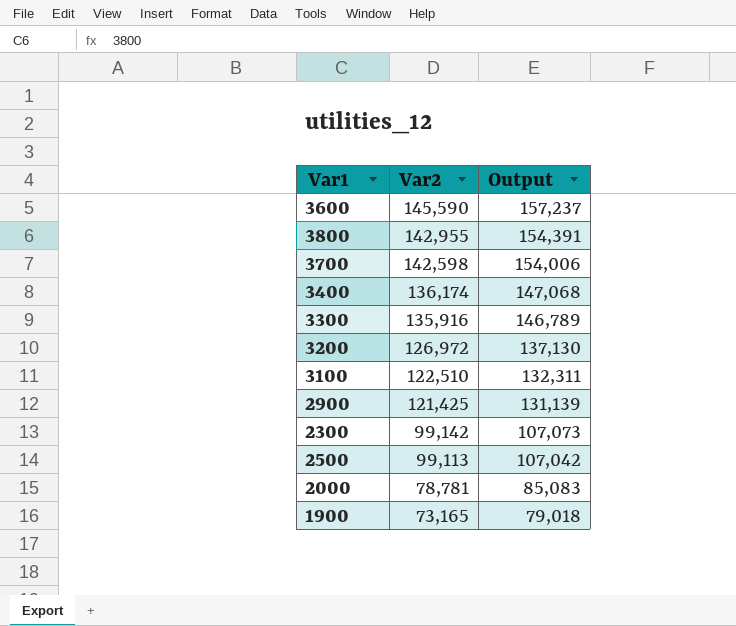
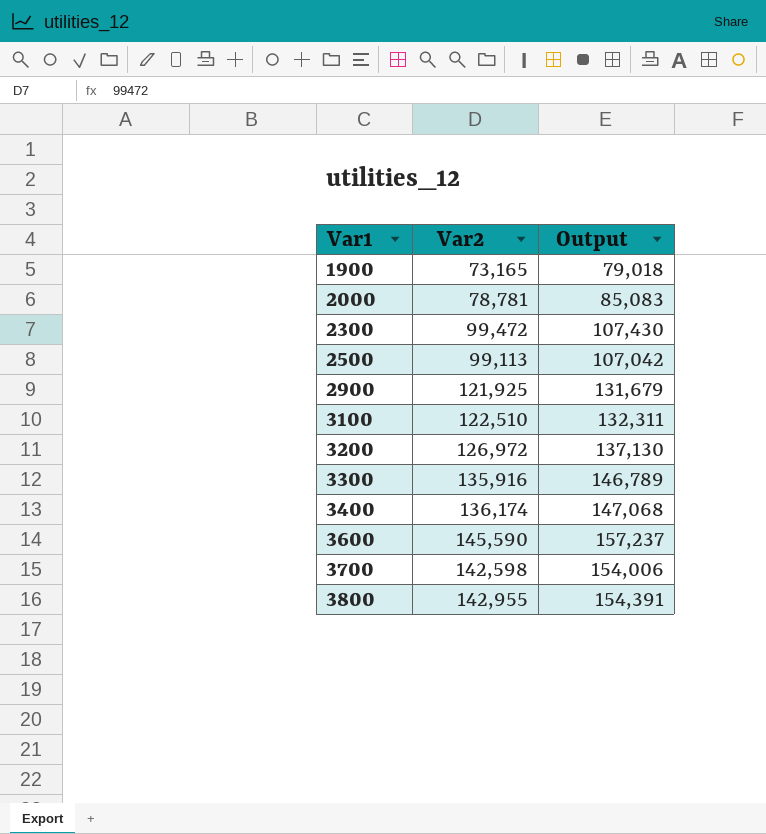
row order: Var2 descending -> Var1 ascending
2300 | Var2: 99,142 -> 99,472
2300 | Output: 107,073 -> 107,430
2900 | Var2: 121,425 -> 121,925
2900 | Output: 131,139 -> 131,679

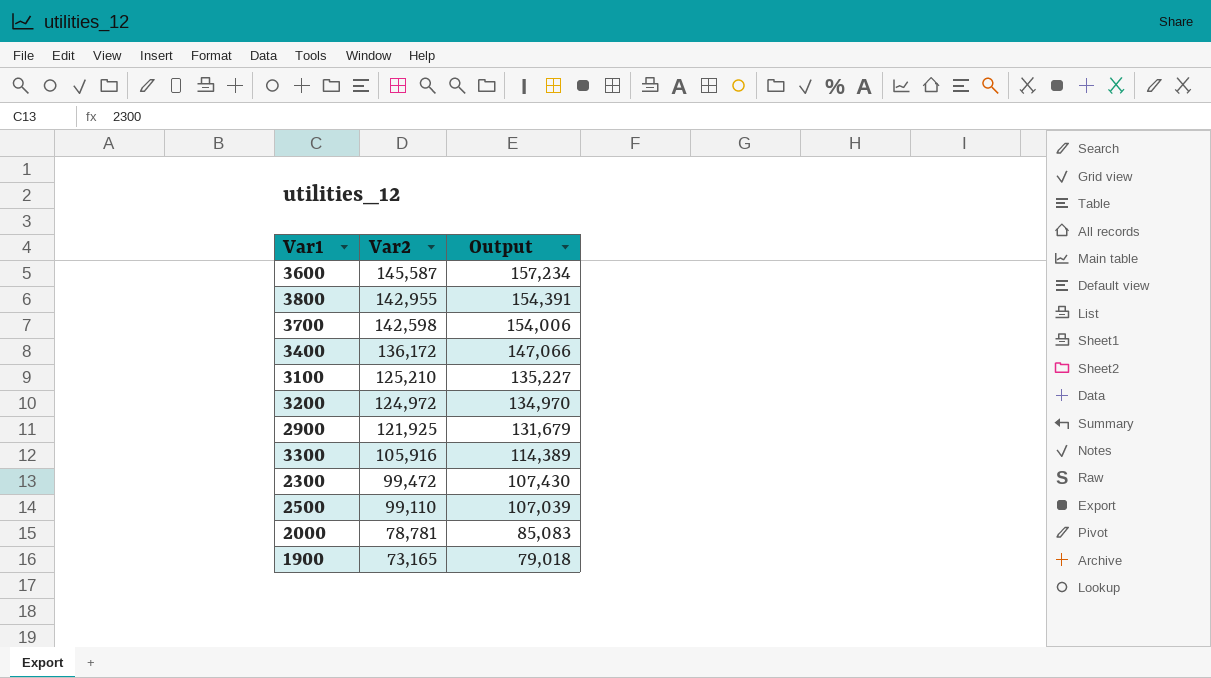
row order: Var1 ascending -> Var2 descending
3600 | Var2: 145,590 -> 145,587
3600 | Output: 157,237 -> 157,234
3400 | Var2: 136,174 -> 136,172
3400 | Output: 147,068 -> 147,066
3100 | Var2: 122,510 -> 125,210
3100 | Output: 132,311 -> 135,227
3200 | Var2: 126,972 -> 124,972
3200 | Output: 137,130 -> 134,970
3300 | Var2: 135,916 -> 105,916
3300 | Output: 146,789 -> 114,389
2500 | Var2: 99,113 -> 99,110
2500 | Output: 107,042 -> 107,039

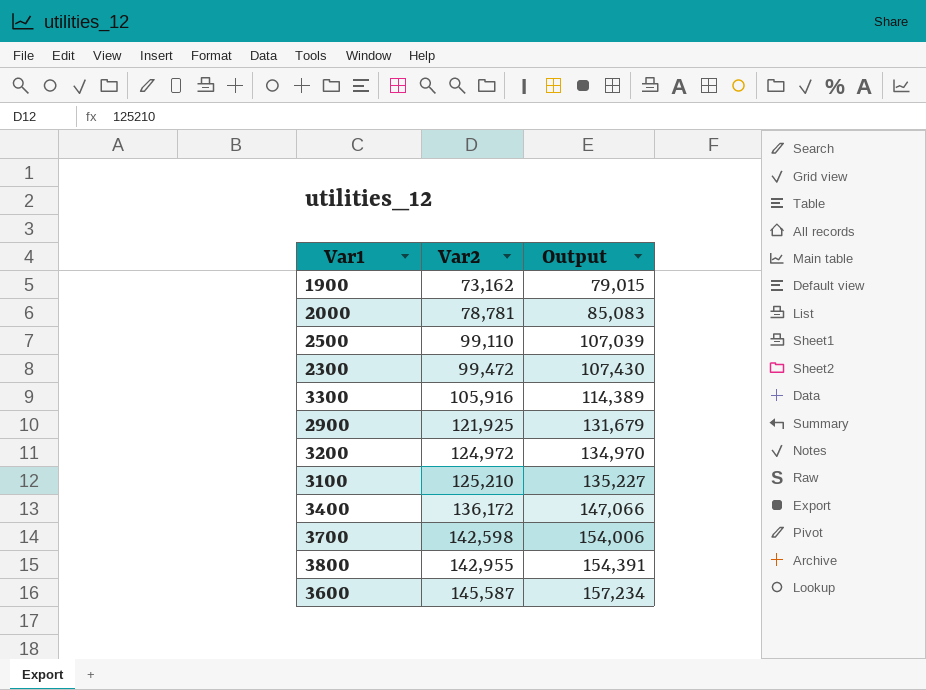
row order: Var2 descending -> Var2 ascending
1900 | Var2: 73,165 -> 73,162
1900 | Output: 79,018 -> 79,015

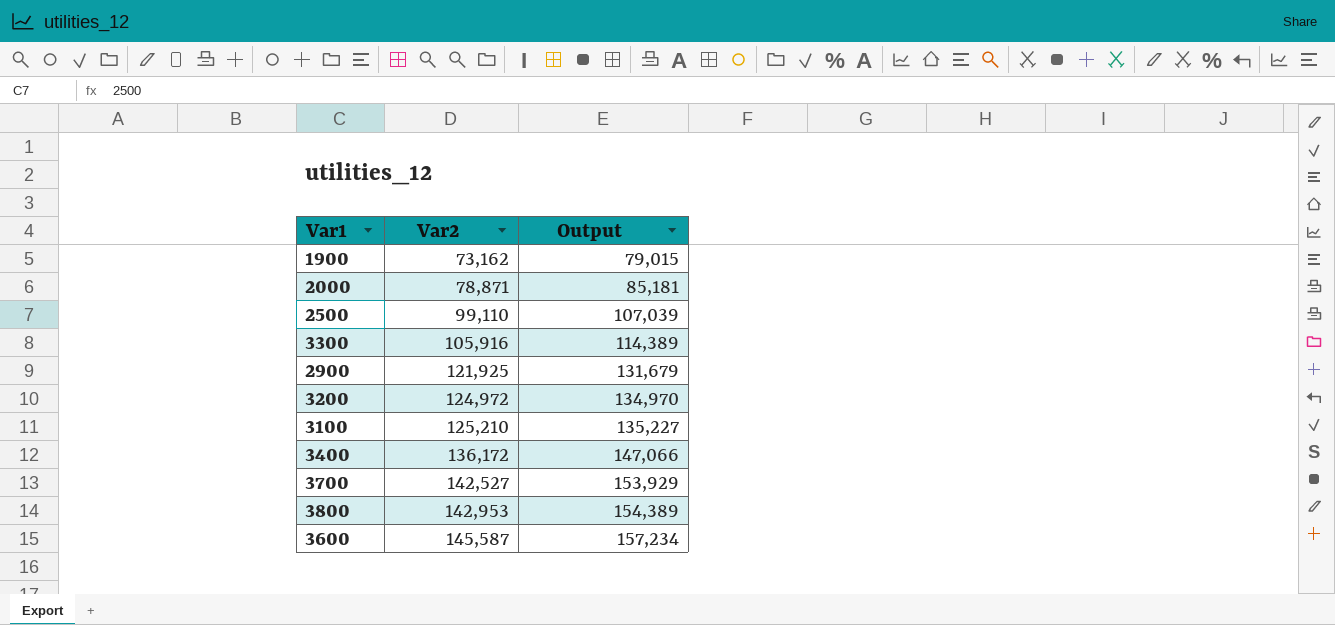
row 2300: 99,472 | 107,430 -> none
2000 | Var2: 78,781 -> 78,871
2000 | Output: 85,083 -> 85,181
3700 | Var2: 142,598 -> 142,527
3700 | Output: 154,006 -> 153,929
3800 | Var2: 142,955 -> 142,953
3800 | Output: 154,391 -> 154,389

